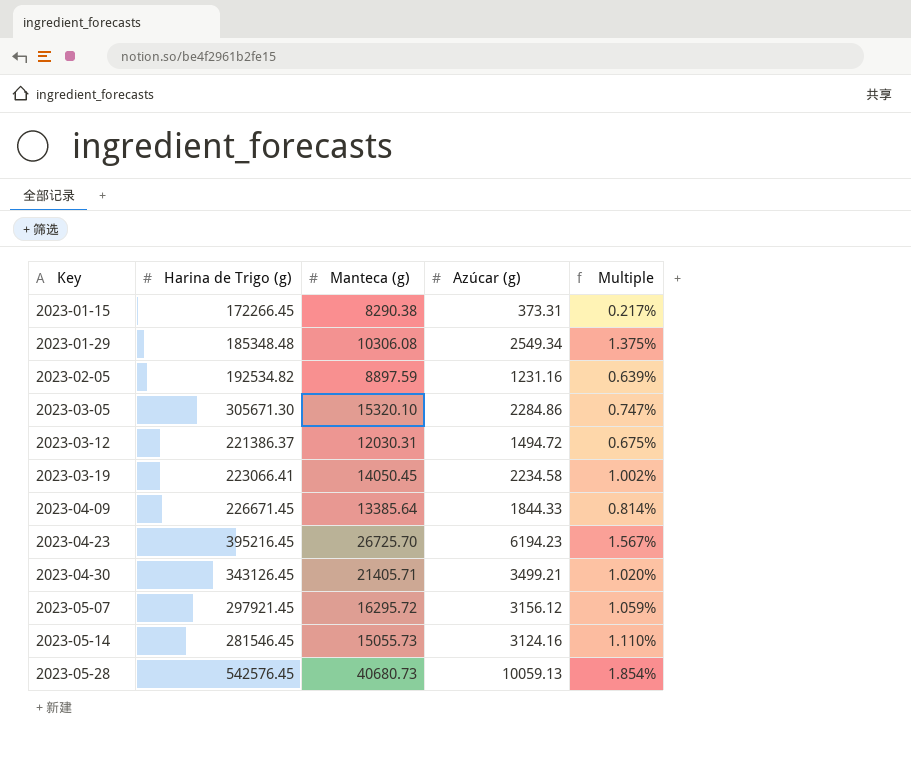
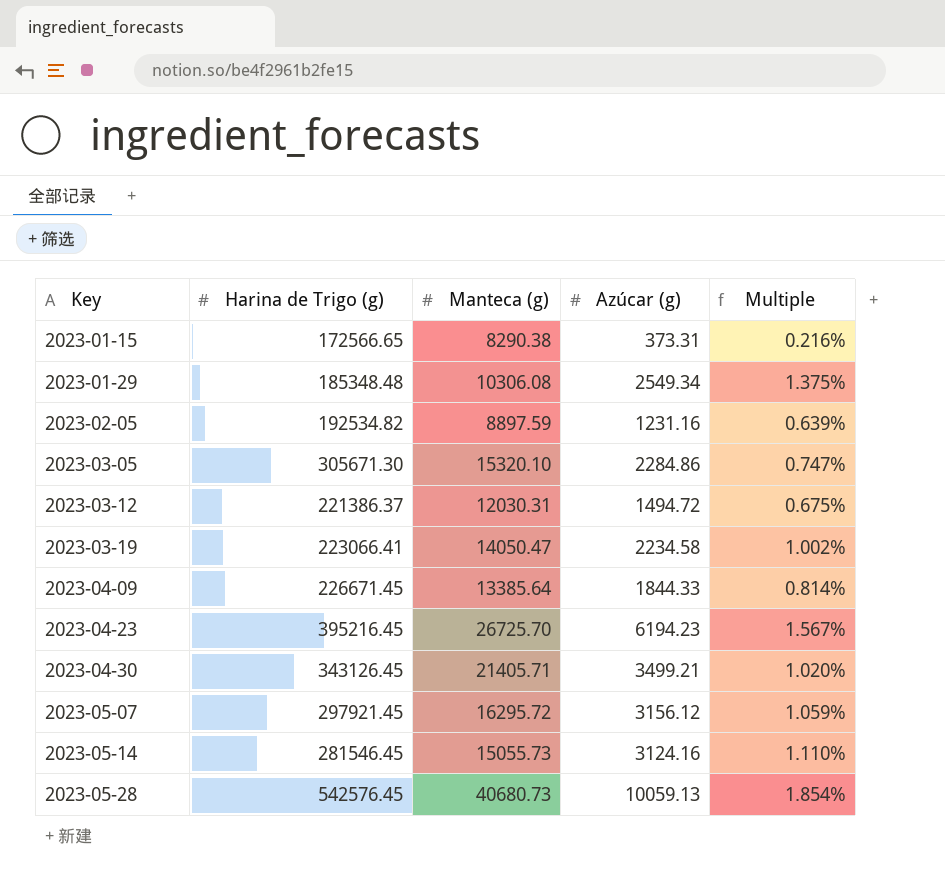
2023-01-15 | Harina de Trigo (g): 172266.45 -> 172566.65
2023-01-15 | Multiple: 0.217% -> 0.216%
2023-03-19 | Manteca (g): 14050.45 -> 14050.47

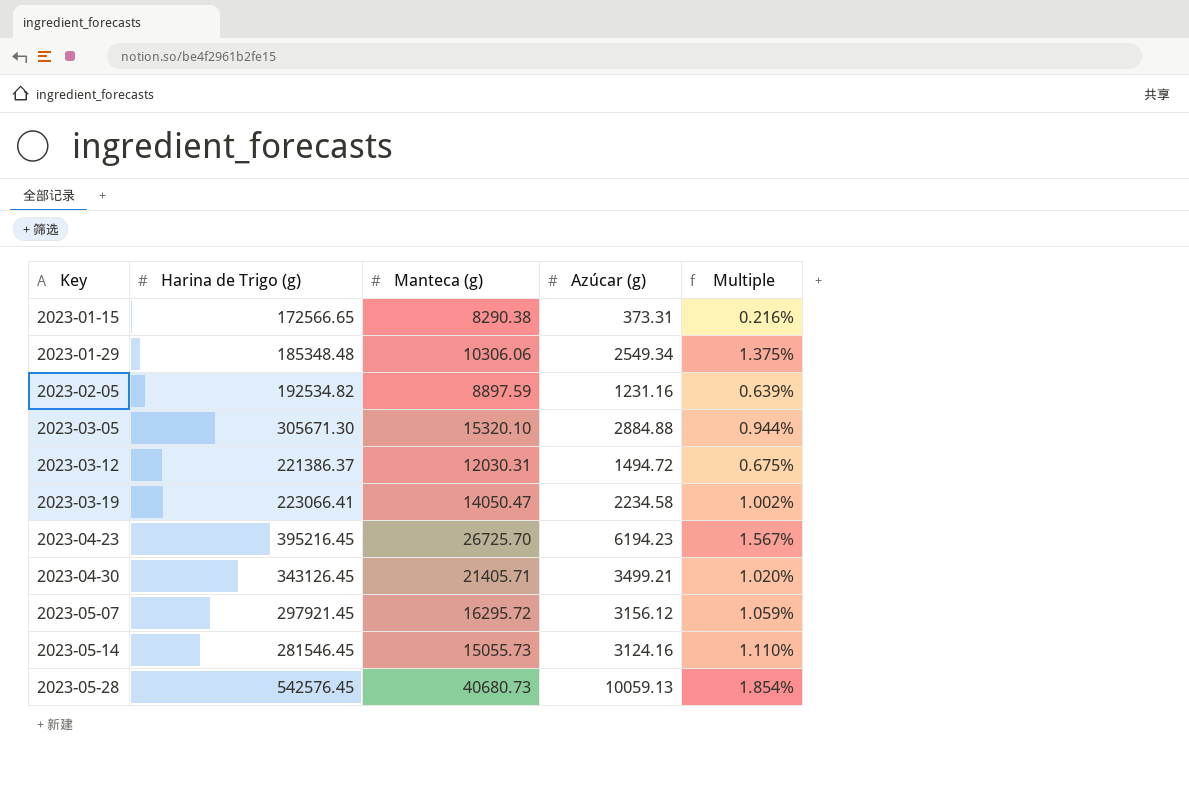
row 2023-04-09: 226671.45 | 13385.64 | 1844.33 | 0.814% -> none
2023-01-29 | Manteca (g): 10306.08 -> 10306.06
2023-03-05 | Azúcar (g): 2284.86 -> 2884.88
2023-03-05 | Multiple: 0.747% -> 0.944%

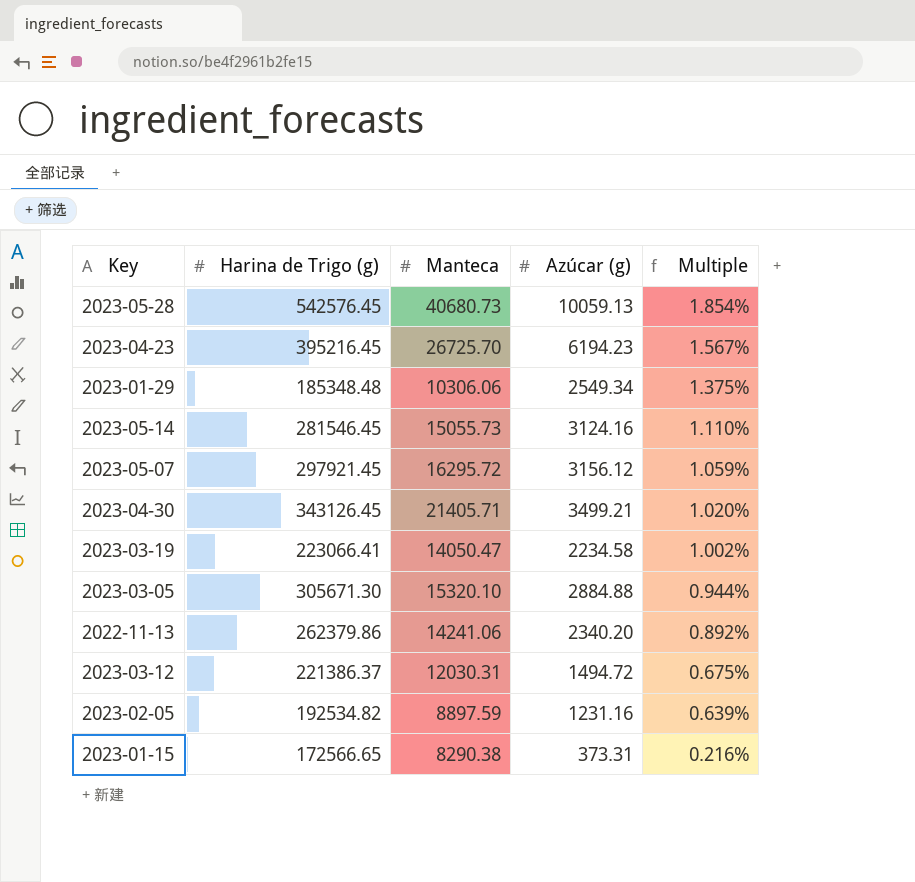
row order: Key ascending -> Multiple descending
column name: Manteca (g) -> Manteca
row 2022-11-13: none -> 262379.86 | 14241.06 | 2340.20 | 0.892%

